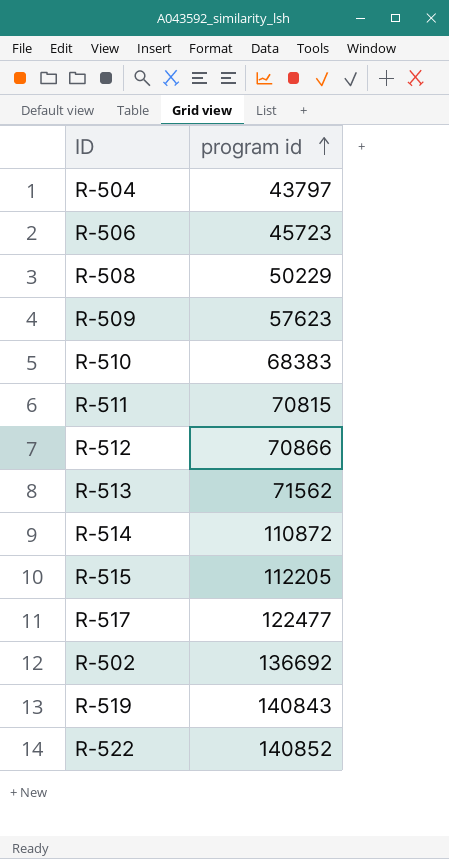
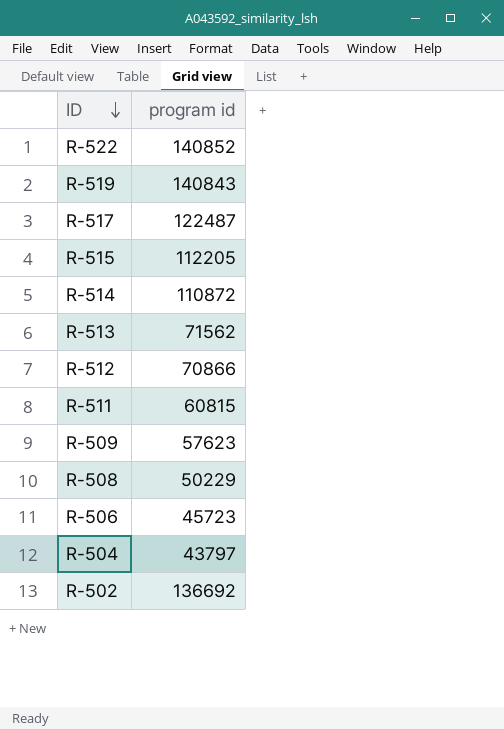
row order: program id ascending -> ID descending
row R-510: 68383 -> none
R-517 | program id: 122477 -> 122487
R-511 | program id: 70815 -> 60815

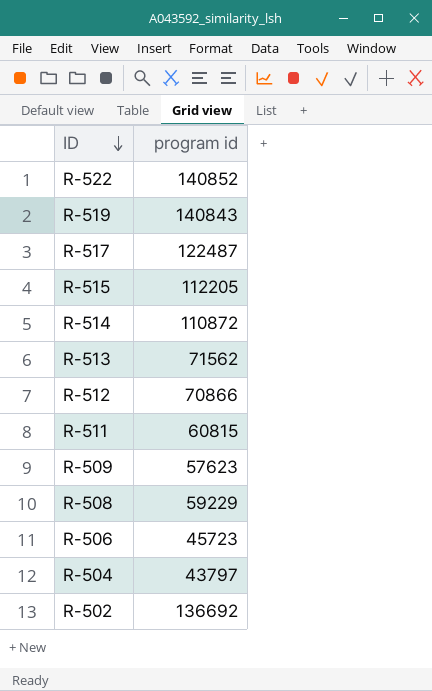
R-508 | program id: 50229 -> 59229

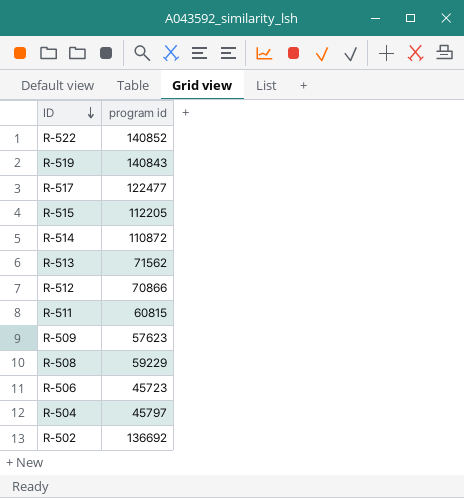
R-517 | program id: 122487 -> 122477
R-504 | program id: 43797 -> 45797

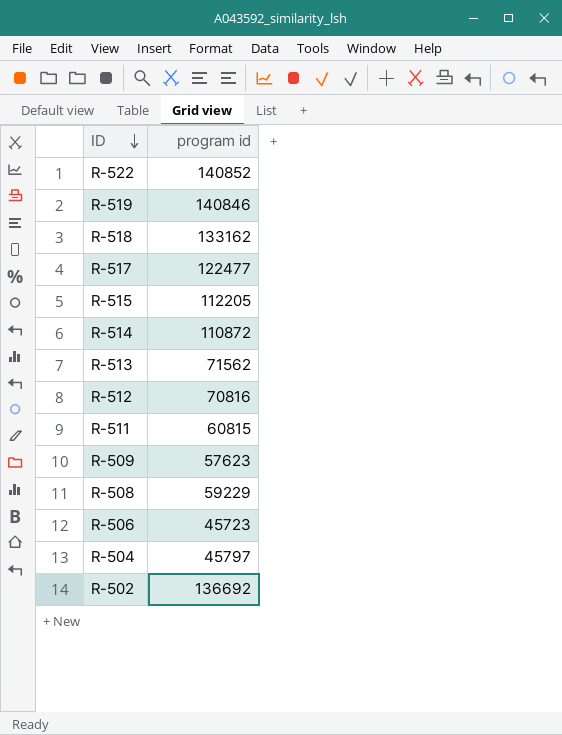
R-519 | program id: 140843 -> 140846
row R-518: none -> 133162
R-512 | program id: 70866 -> 70816

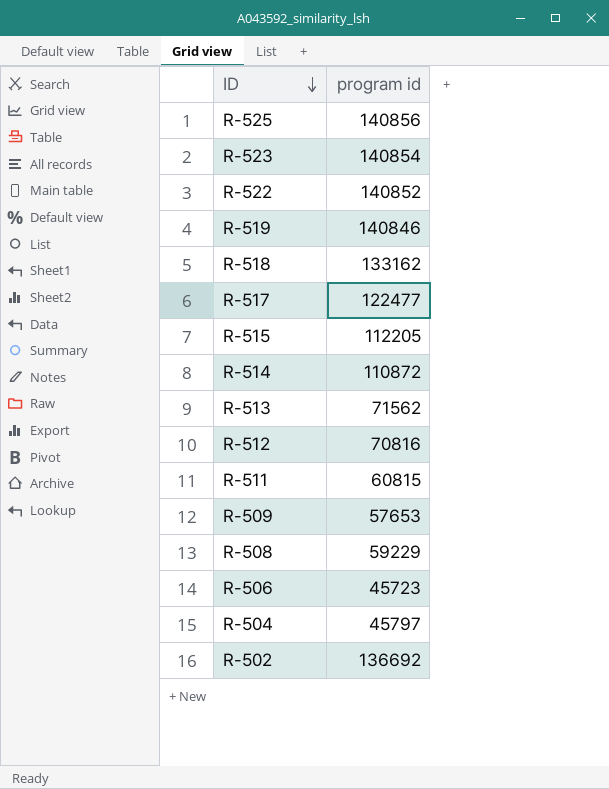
row R-525: none -> 140856
row R-523: none -> 140854
R-509 | program id: 57623 -> 57653

